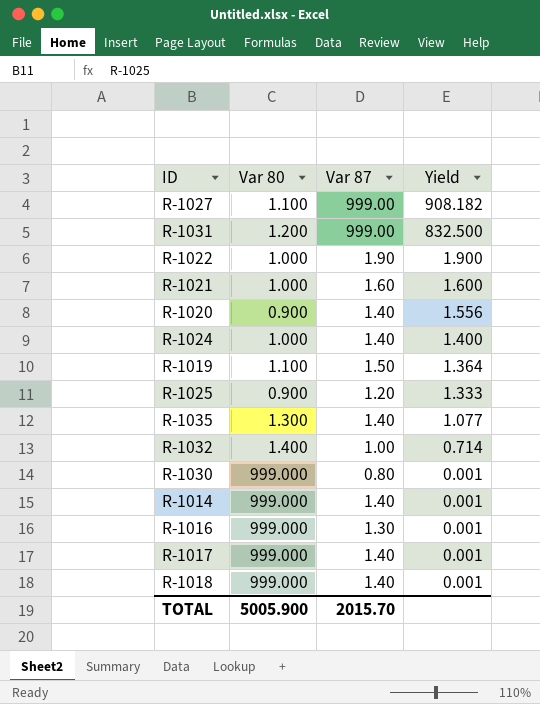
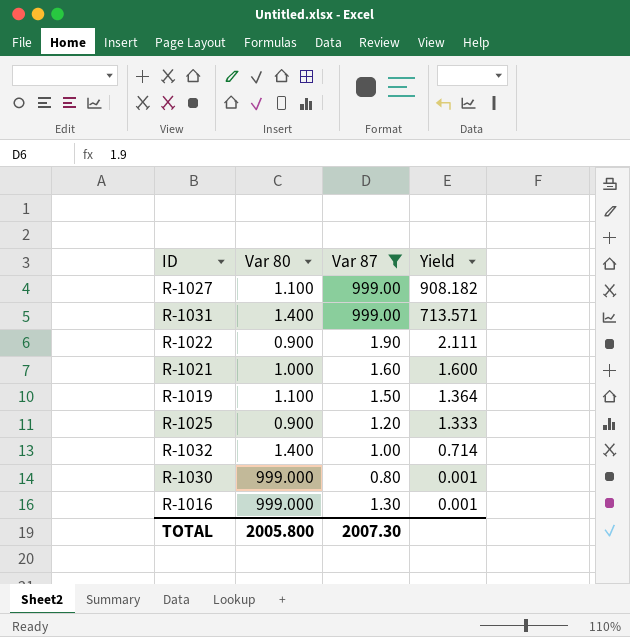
filter: none -> Var 87 != 1.40
R-1031 | Var 80: 1.200 -> 1.400
R-1031 | Yield: 832.500 -> 713.571
R-1022 | Var 80: 1.000 -> 0.900
R-1022 | Yield: 1.900 -> 2.111
TOTAL | Var 80: 5005.900 -> 2005.800
TOTAL | Var 87: 2015.70 -> 2007.30

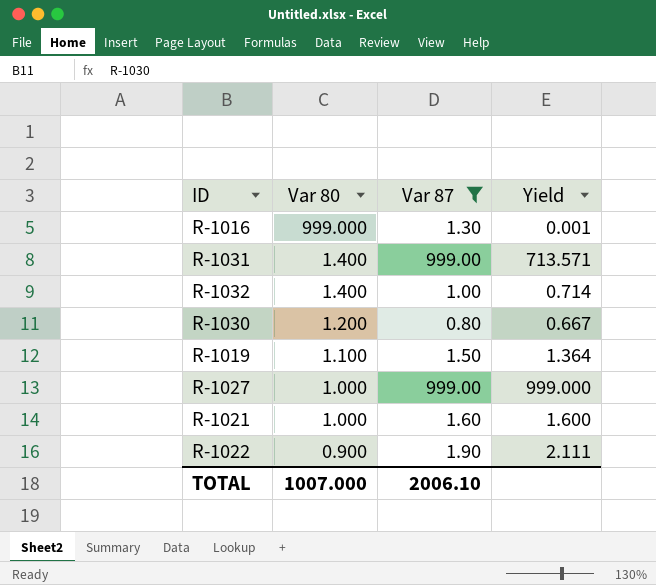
row order: Yield descending -> Var 80 descending
row R-1025: 0.900 | 1.20 | 1.333 -> none
R-1030 | Var 80: 999.000 -> 1.200
R-1030 | Yield: 0.001 -> 0.667
R-1027 | Var 80: 1.100 -> 1.000
R-1027 | Yield: 908.182 -> 999.000
TOTAL | Var 80: 2005.800 -> 1007.000
TOTAL | Var 87: 2007.30 -> 2006.10

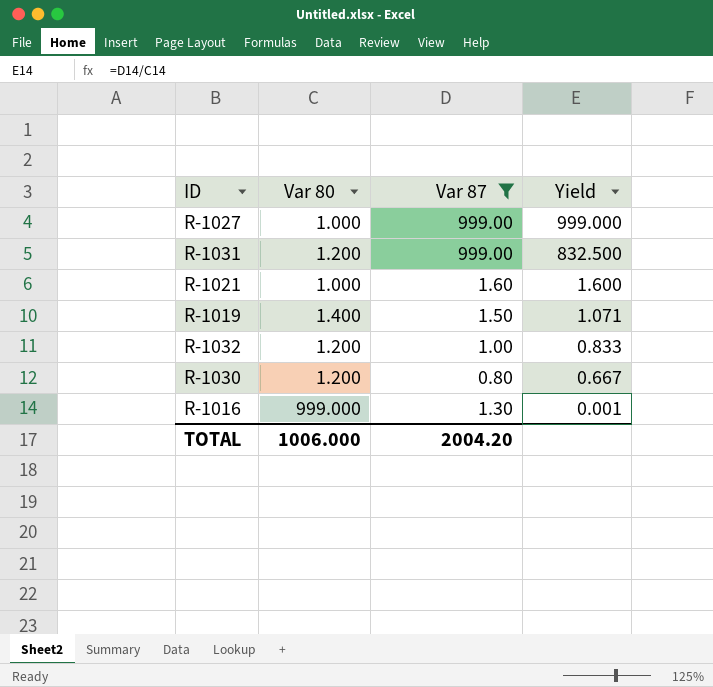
row order: Var 80 descending -> Yield descending
row R-1022: 0.900 | 1.90 | 2.111 -> none
R-1031 | Var 80: 1.400 -> 1.200
R-1031 | Yield: 713.571 -> 832.500
R-1019 | Var 80: 1.100 -> 1.400
R-1019 | Yield: 1.364 -> 1.071
R-1032 | Var 80: 1.400 -> 1.200
R-1032 | Yield: 0.714 -> 0.833
TOTAL | Var 80: 1007.000 -> 1006.000
TOTAL | Var 87: 2006.10 -> 2004.20

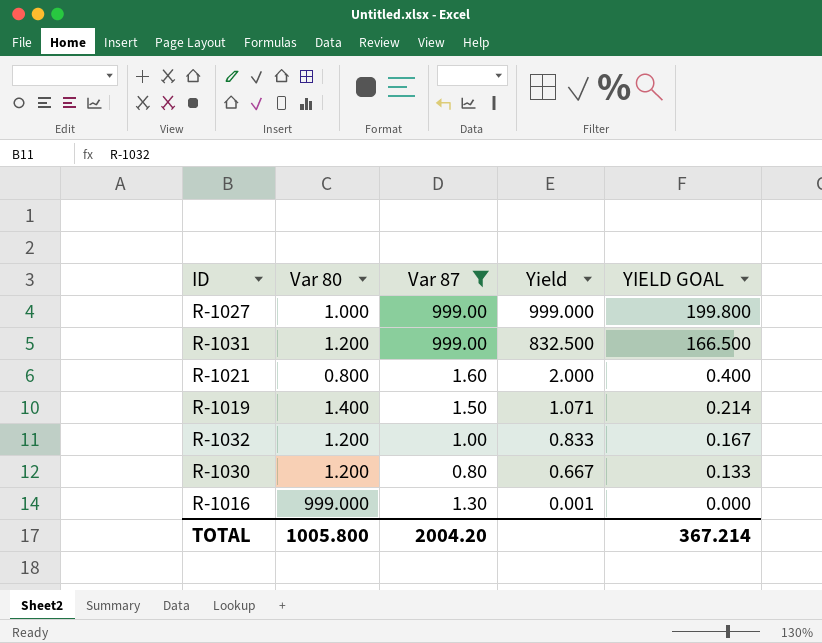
column YIELD GOAL | formula: none -> [Yield] * 0.2
R-1021 | Var 80: 1.000 -> 0.800
R-1021 | Yield: 1.600 -> 2.000
TOTAL | Var 80: 1006.000 -> 1005.800

